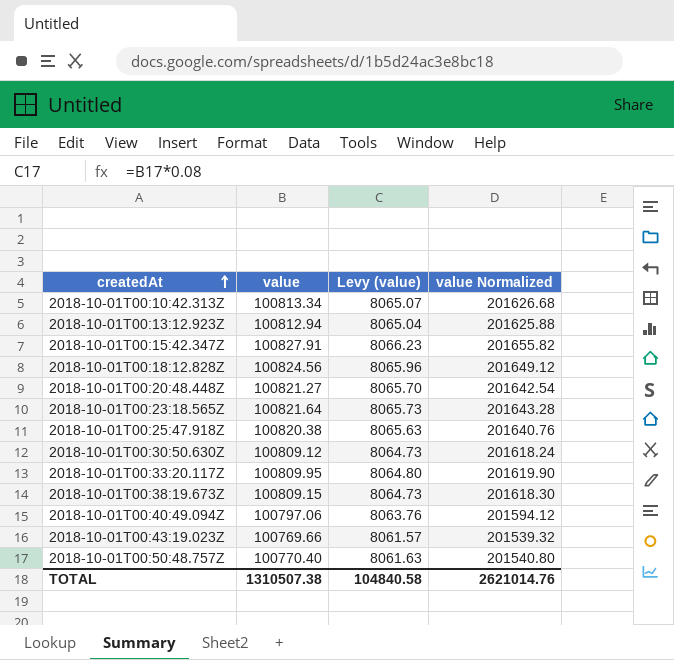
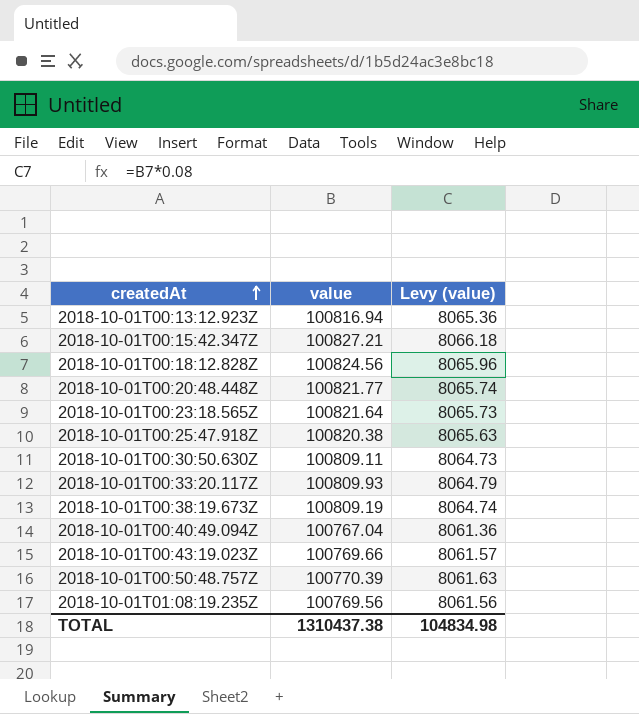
column value Normalized | formula: [value] * 2 -> none
row 2018-10-01T00:10:42.313Z: 100813.34 | 8065.07 | 201626.68 -> none
2018-10-01T00:13:12.923Z | value: 100812.94 -> 100816.94
2018-10-01T00:13:12.923Z | Levy (value): 8065.04 -> 8065.36
2018-10-01T00:15:42.347Z | value: 100827.91 -> 100827.21
2018-10-01T00:15:42.347Z | Levy (value): 8066.23 -> 8066.18
2018-10-01T00:20:48.448Z | value: 100821.27 -> 100821.77
2018-10-01T00:20:48.448Z | Levy (value): 8065.70 -> 8065.74
2018-10-01T00:30:50.630Z | value: 100809.12 -> 100809.11
2018-10-01T00:33:20.117Z | value: 100809.95 -> 100809.93
2018-10-01T00:33:20.117Z | Levy (value): 8064.80 -> 8064.79
2018-10-01T00:38:19.673Z | value: 100809.15 -> 100809.19
2018-10-01T00:38:19.673Z | Levy (value): 8064.73 -> 8064.74
2018-10-01T00:40:49.094Z | value: 100797.06 -> 100767.04
2018-10-01T00:40:49.094Z | Levy (value): 8063.76 -> 8061.36
2018-10-01T00:50:48.757Z | value: 100770.40 -> 100770.39
row 2018-10-01T01:08:19.235Z: none -> 100769.56 | 8061.56
TOTAL | value: 1310507.38 -> 1310437.38
TOTAL | Levy (value): 104840.58 -> 104834.98

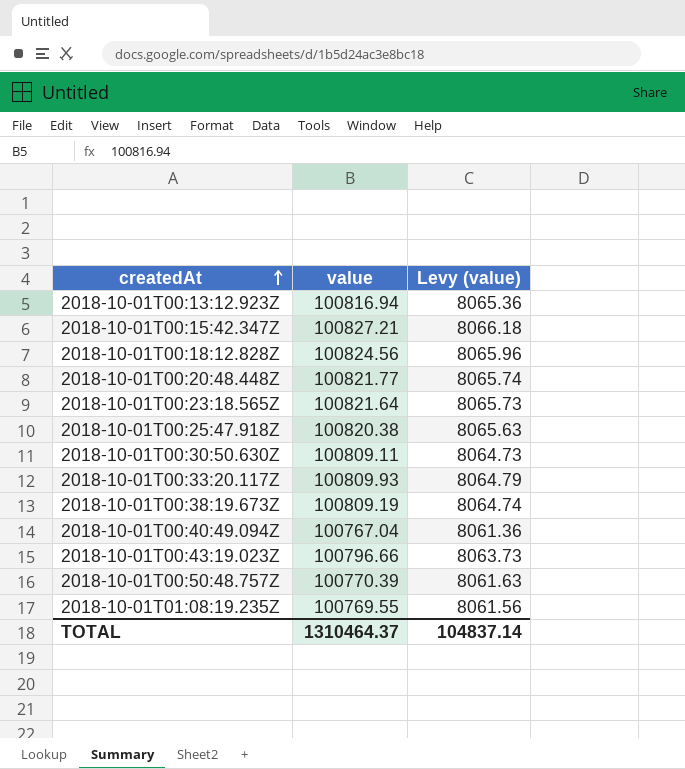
2018-10-01T00:43:19.023Z | value: 100769.66 -> 100796.66
2018-10-01T00:43:19.023Z | Levy (value): 8061.57 -> 8063.73
2018-10-01T01:08:19.235Z | value: 100769.56 -> 100769.55
TOTAL | value: 1310437.38 -> 1310464.37
TOTAL | Levy (value): 104834.98 -> 104837.14

